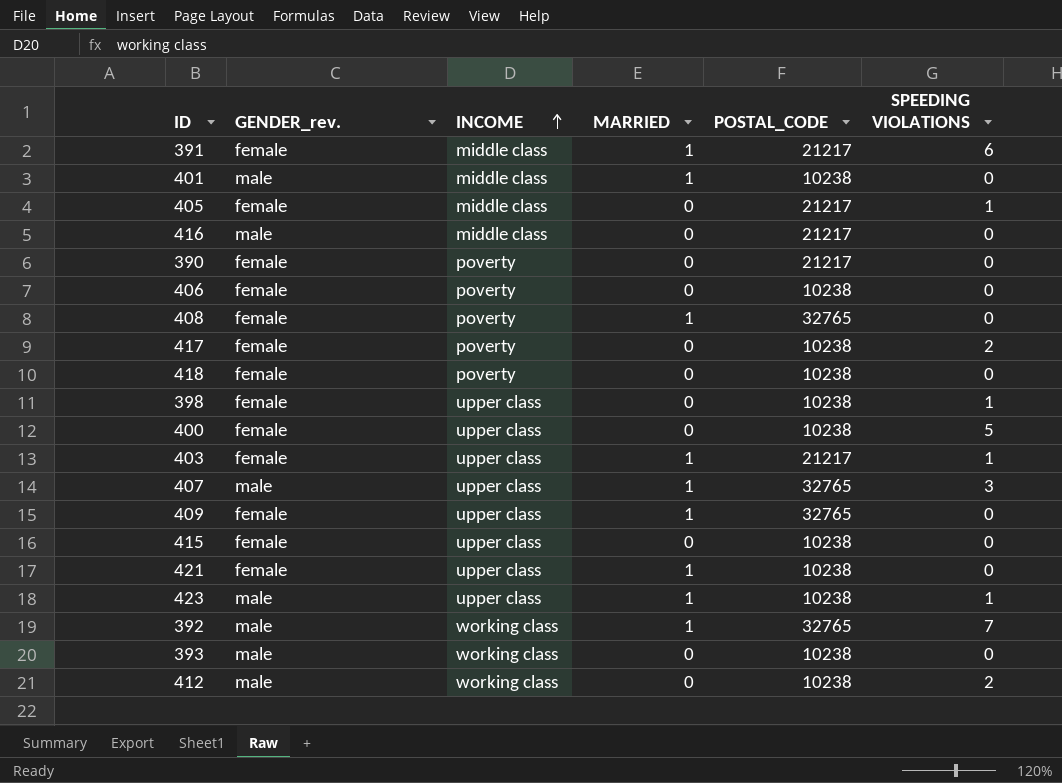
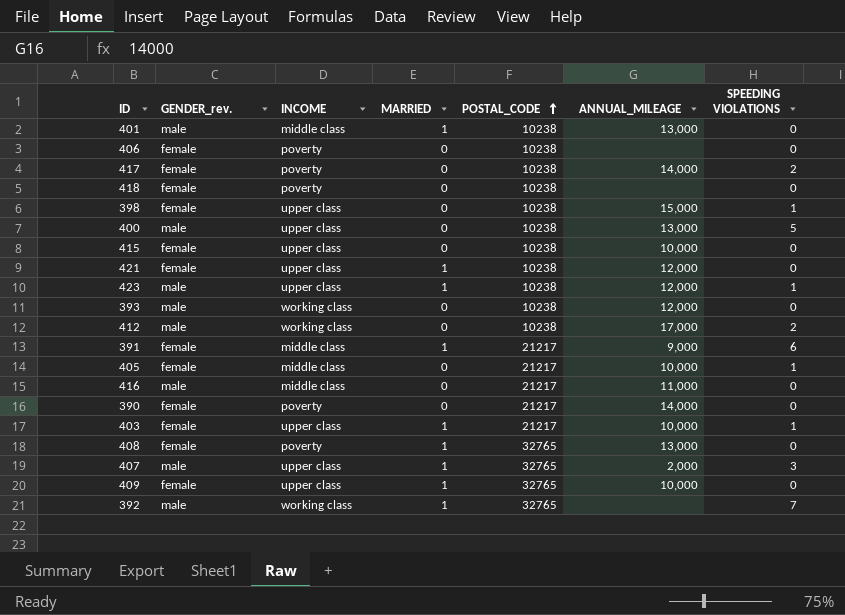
row order: INCOME ascending -> POSTAL_CODE ascending
column ANNUAL_MILEAGE | position: none -> 6
400 | GENDER_rev.: female -> male

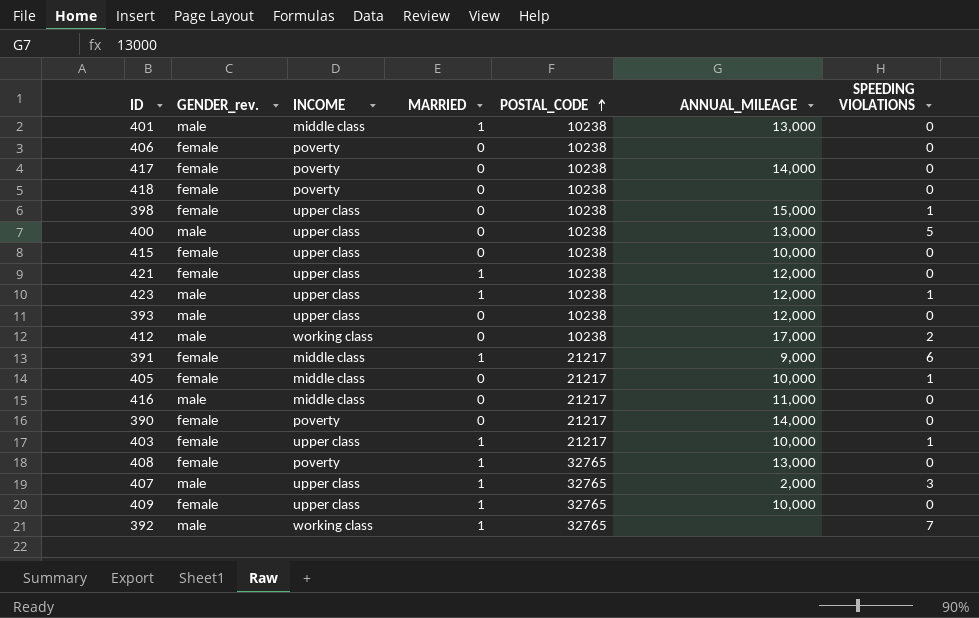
417 | SPEEDING VIOLATIONS: 2 -> 0
393 | INCOME: working class -> upper class

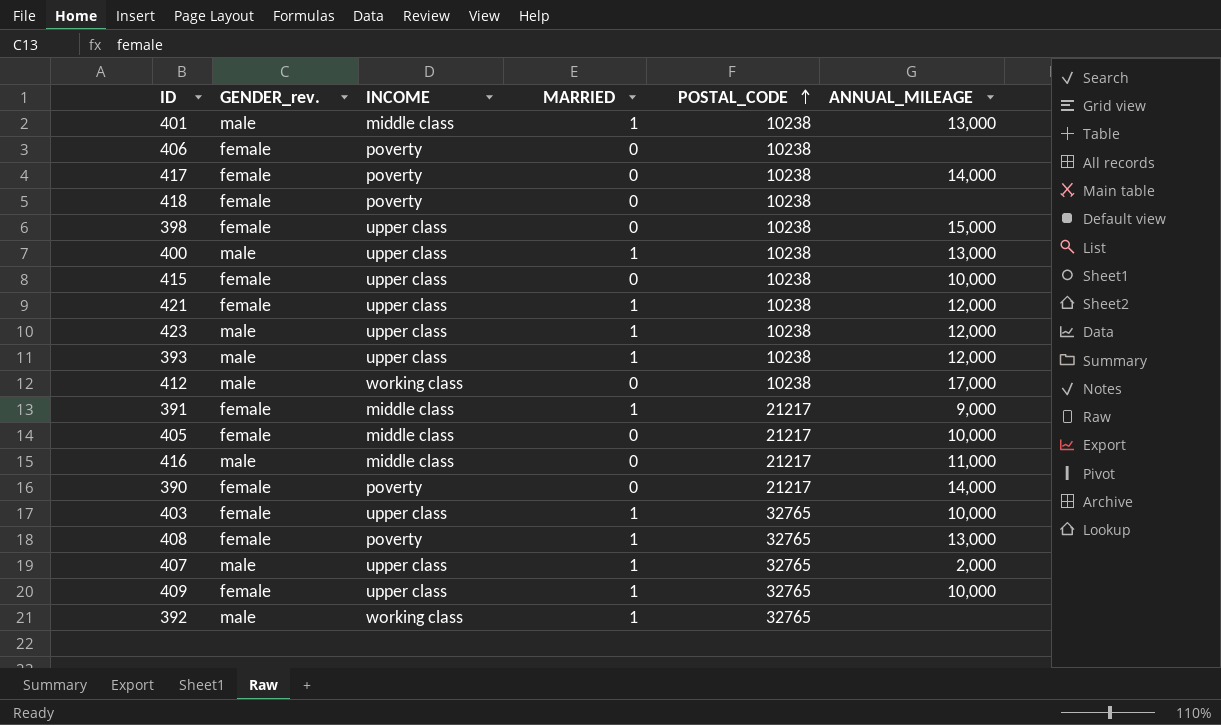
column SPEEDING VIOLATIONS | position: 7 -> none
400 | MARRIED: 0 -> 1
393 | MARRIED: 0 -> 1
403 | POSTAL_CODE: 21217 -> 32765

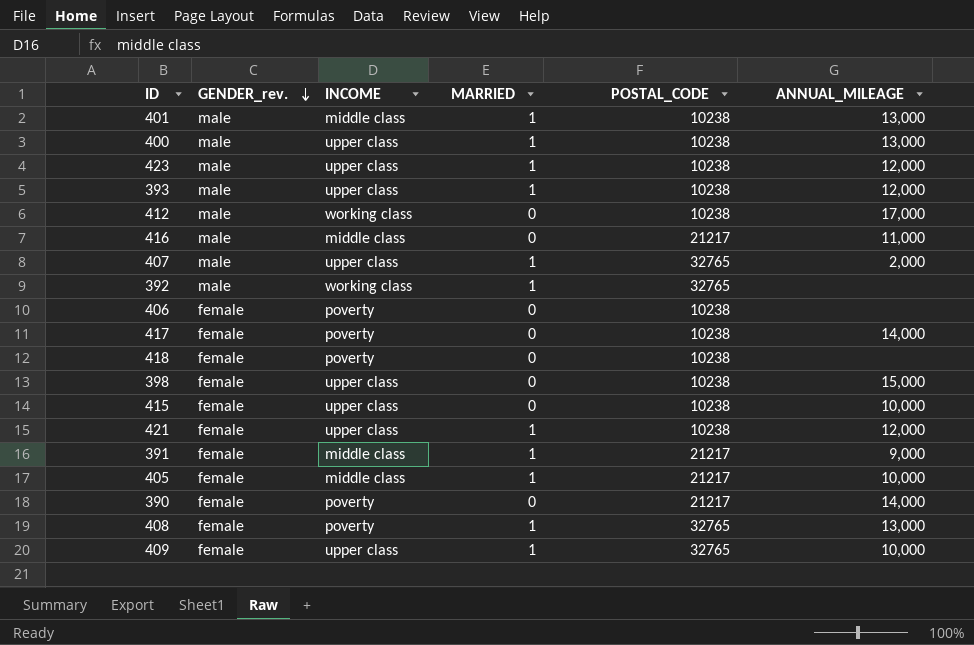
row order: POSTAL_CODE ascending -> GENDER_rev. descending
row 403: female | upper class | 1 | 32765 | 10,000 -> none
405 | MARRIED: 0 -> 1

